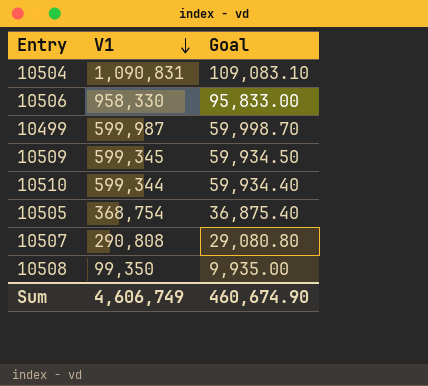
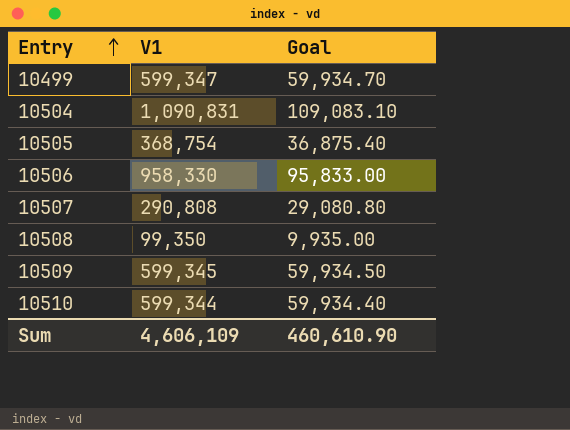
row order: V1 descending -> Entry ascending
10499 | V1: 599,987 -> 599,347
10499 | Goal: 59,998.70 -> 59,934.70
Sum | V1: 4,606,749 -> 4,606,109
Sum | Goal: 460,674.90 -> 460,610.90

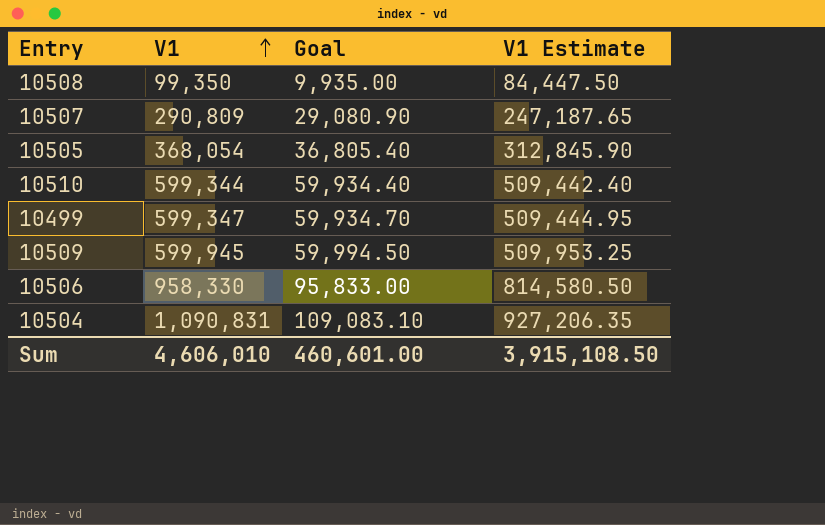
row order: Entry ascending -> V1 ascending
column V1 Estimate | formula: none -> [V1] * 0.85
10507 | V1: 290,808 -> 290,809
10507 | Goal: 29,080.80 -> 29,080.90
10505 | V1: 368,754 -> 368,054
10505 | Goal: 36,875.40 -> 36,805.40
10509 | V1: 599,345 -> 599,945
10509 | Goal: 59,934.50 -> 59,994.50
Sum | V1: 4,606,109 -> 4,606,010
Sum | Goal: 460,610.90 -> 460,601.00

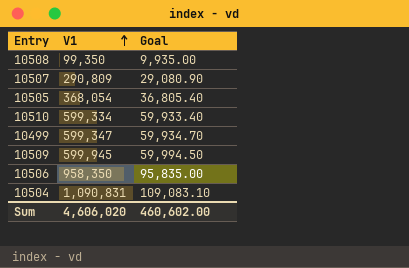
column V1 Estimate | formula: [V1] * 0.85 -> none
10510 | V1: 599,344 -> 599,334
10510 | Goal: 59,934.40 -> 59,933.40
10506 | V1: 958,330 -> 958,350
10506 | Goal: 95,833.00 -> 95,835.00
Sum | V1: 4,606,010 -> 4,606,020
Sum | Goal: 460,601.00 -> 460,602.00

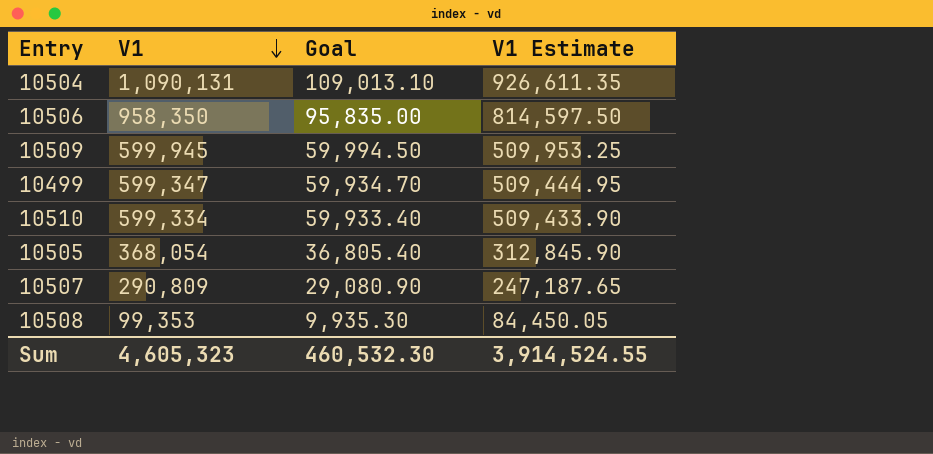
row order: V1 ascending -> V1 descending
column V1 Estimate | formula: none -> [V1] * 0.85
10504 | V1: 1,090,831 -> 1,090,131
10504 | Goal: 109,083.10 -> 109,013.10
10508 | V1: 99,350 -> 99,353
10508 | Goal: 9,935.00 -> 9,935.30
Sum | V1: 4,606,020 -> 4,605,323
Sum | Goal: 460,602.00 -> 460,532.30

